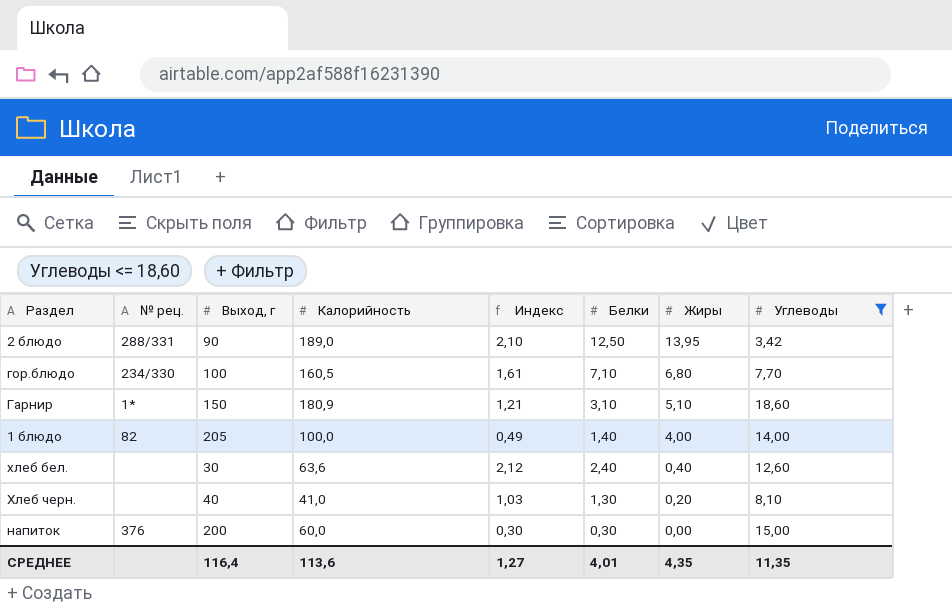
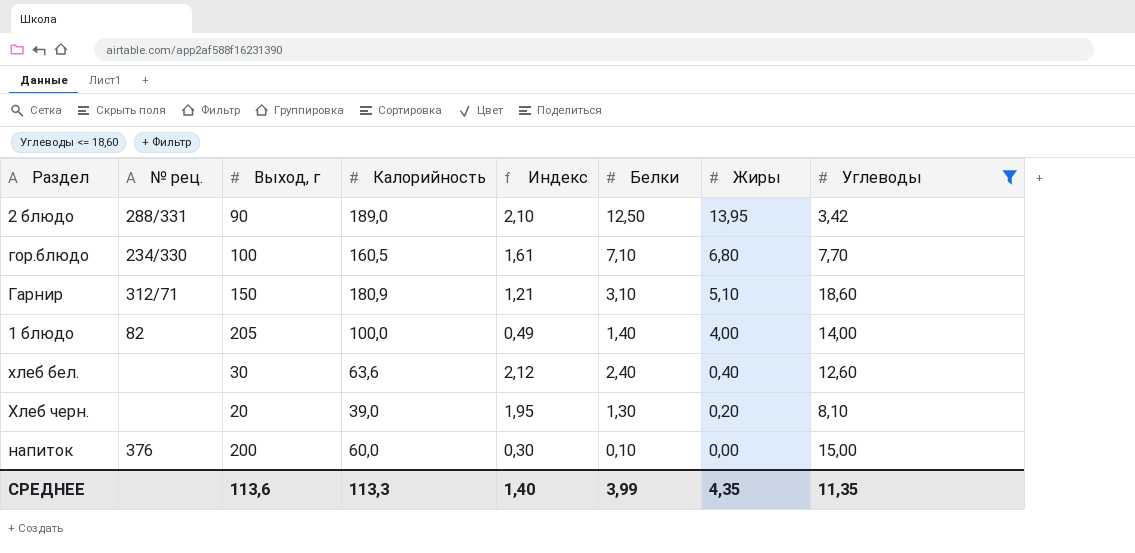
Гарнир | № рец.: 1* -> 312/71
Хлеб черн. | Выход, г: 40 -> 20
Хлеб черн. | Калорийность: 41,0 -> 39,0
Хлеб черн. | Индекс: 1,03 -> 1,95
напиток | Белки: 0,30 -> 0,10
СРЕДНЕЕ | Выход, г: 116,4 -> 113,6
СРЕДНЕЕ | Калорийность: 113,6 -> 113,3
СРЕДНЕЕ | Индекс: 1,27 -> 1,40
СРЕДНЕЕ | Белки: 4,01 -> 3,99

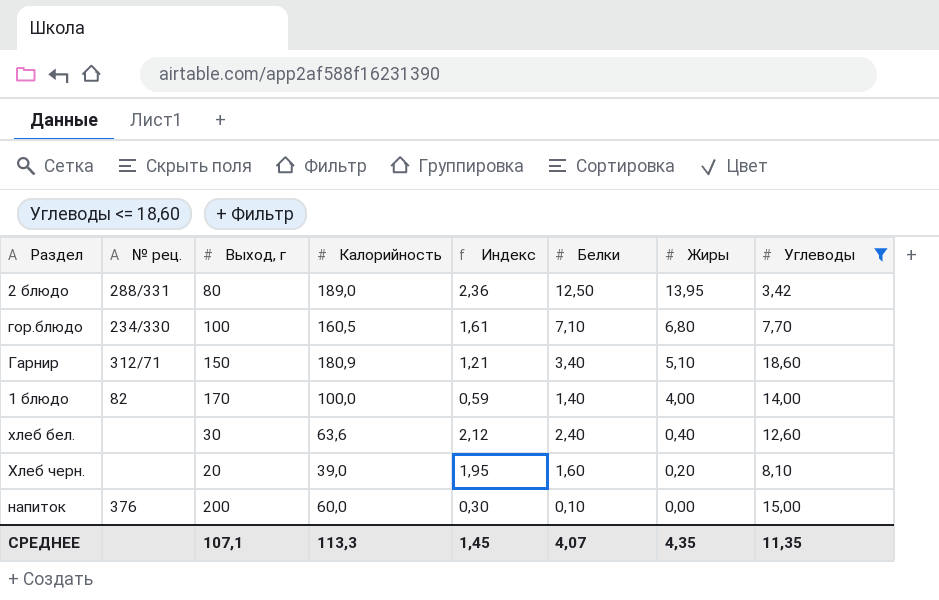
2 блюдо | Выход, г: 90 -> 80
2 блюдо | Индекс: 2,10 -> 2,36
Гарнир | Белки: 3,10 -> 3,40
1 блюдо | Выход, г: 205 -> 170
1 блюдо | Индекс: 0,49 -> 0,59
Хлеб черн. | Белки: 1,30 -> 1,60
СРЕДНЕЕ | Выход, г: 113,6 -> 107,1
СРЕДНЕЕ | Индекс: 1,40 -> 1,45
СРЕДНЕЕ | Белки: 3,99 -> 4,07

